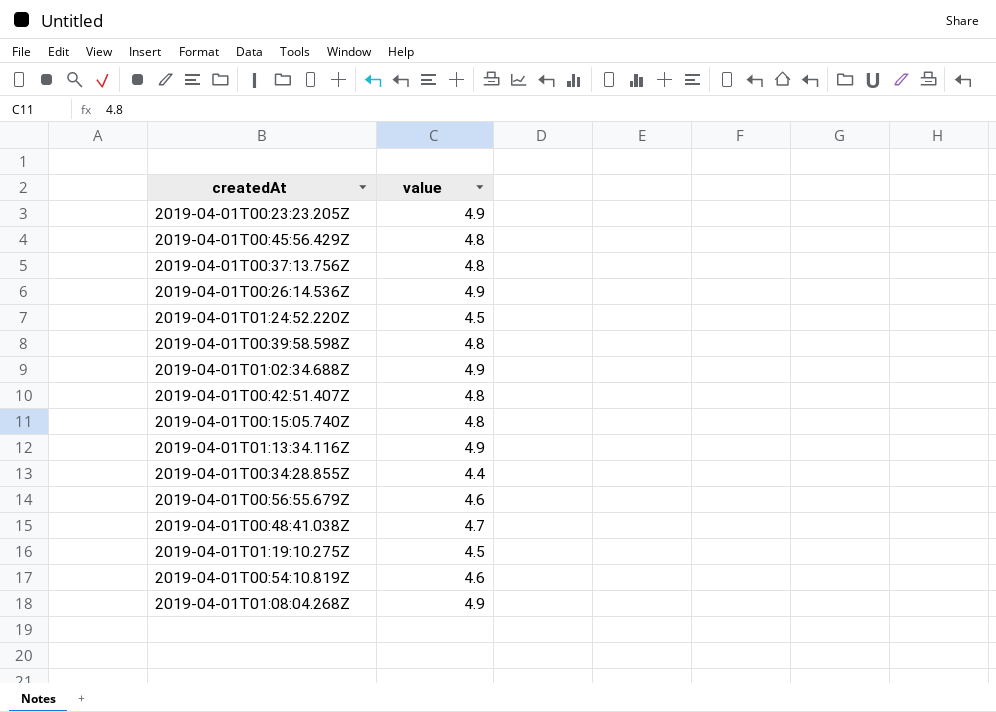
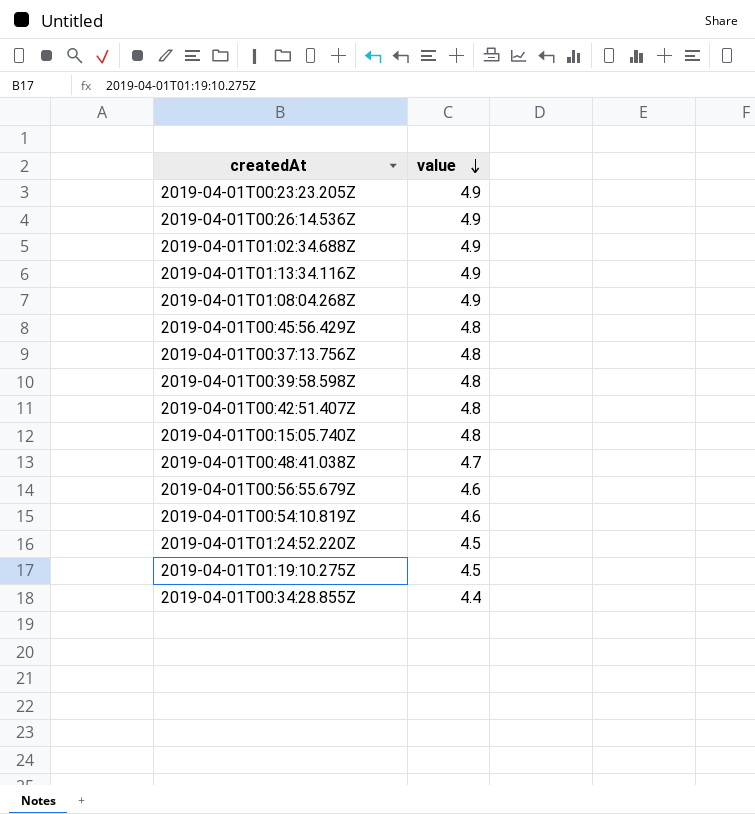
row order: none -> value descending

